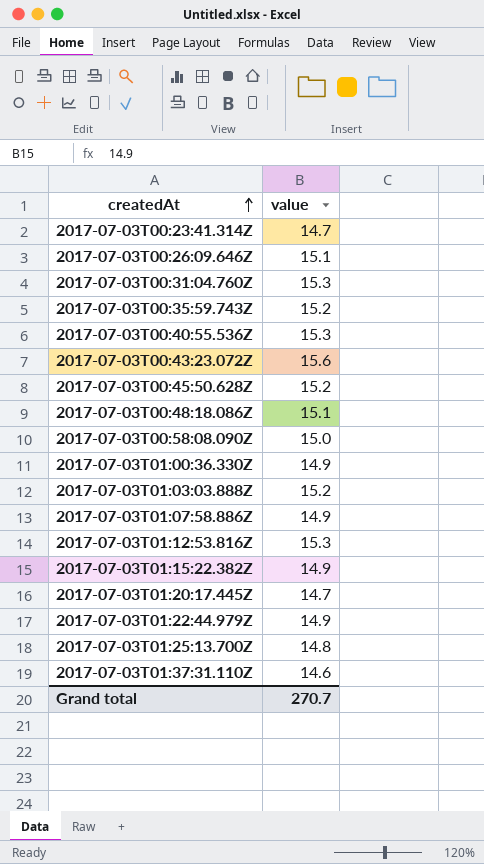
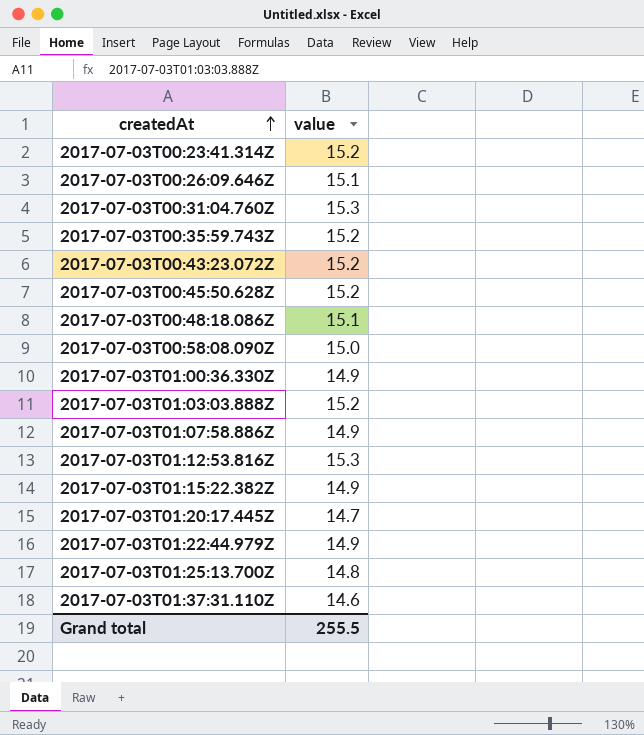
row 2017-07-03T00:40:55.536Z: 15.3 -> none
2017-07-03T00:23:41.314Z | value: 14.7 -> 15.2
2017-07-03T00:43:23.072Z | value: 15.6 -> 15.2
Grand total | value: 270.7 -> 255.5

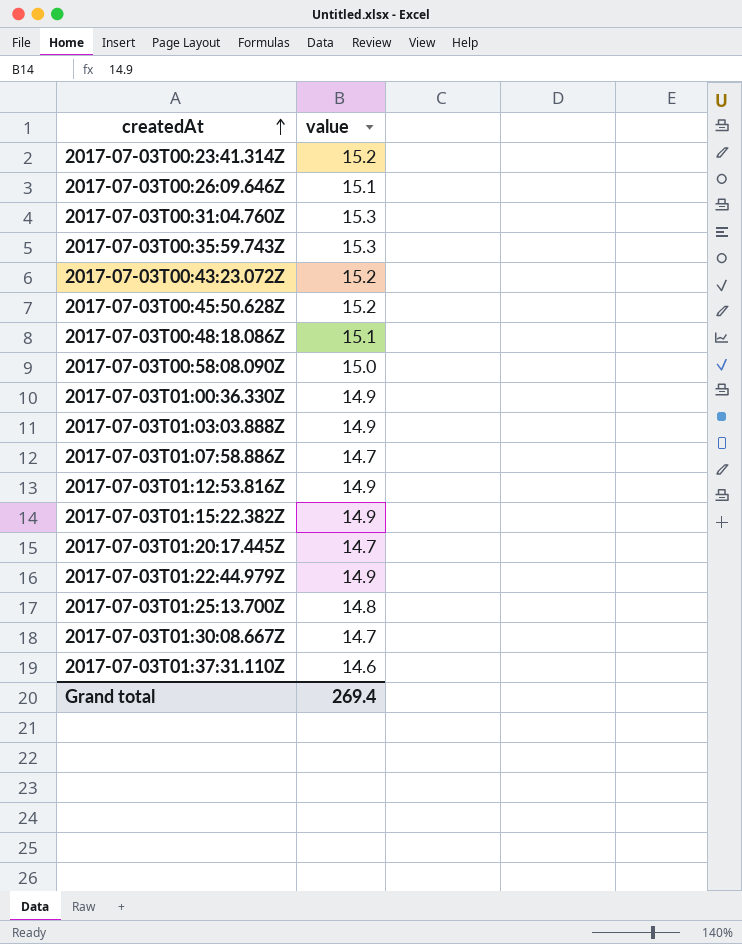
2017-07-03T00:35:59.743Z | value: 15.2 -> 15.3
2017-07-03T01:03:03.888Z | value: 15.2 -> 14.9
2017-07-03T01:07:58.886Z | value: 14.9 -> 14.7
2017-07-03T01:12:53.816Z | value: 15.3 -> 14.9
row 2017-07-03T01:30:08.667Z: none -> 14.7
Grand total | value: 255.5 -> 269.4

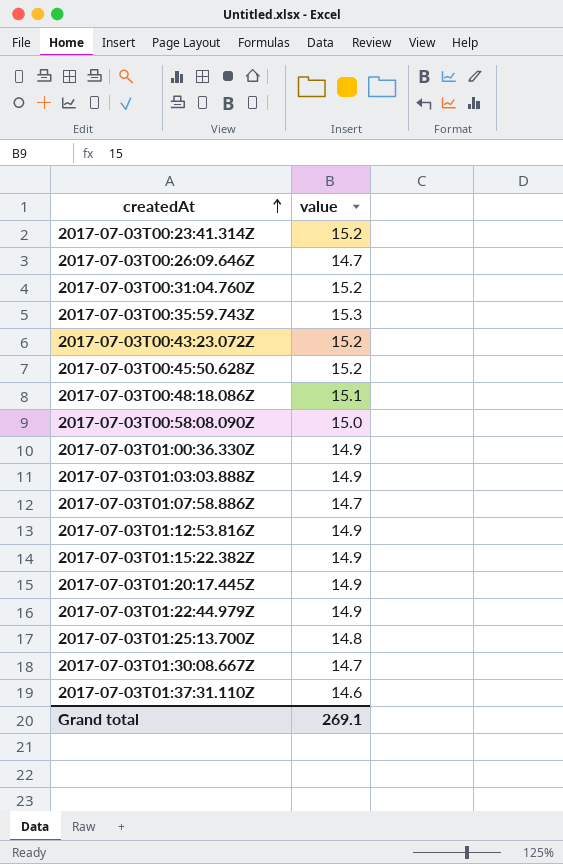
2017-07-03T00:26:09.646Z | value: 15.1 -> 14.7
2017-07-03T00:31:04.760Z | value: 15.3 -> 15.2
2017-07-03T01:20:17.445Z | value: 14.7 -> 14.9
Grand total | value: 269.4 -> 269.1

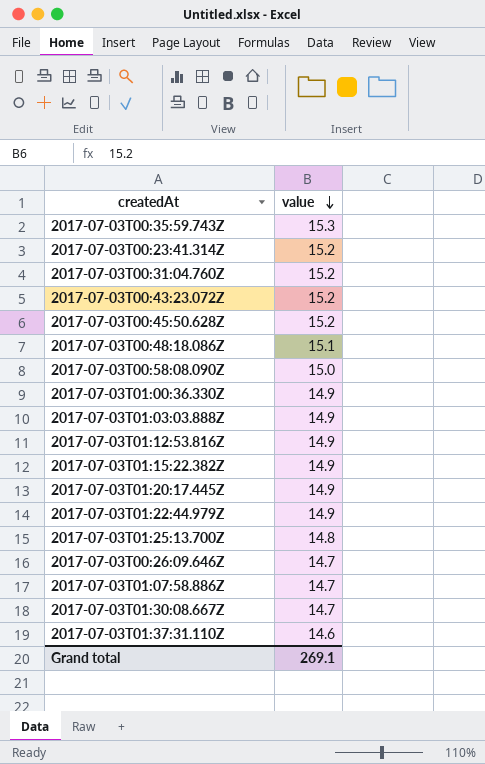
row order: createdAt ascending -> value descending

